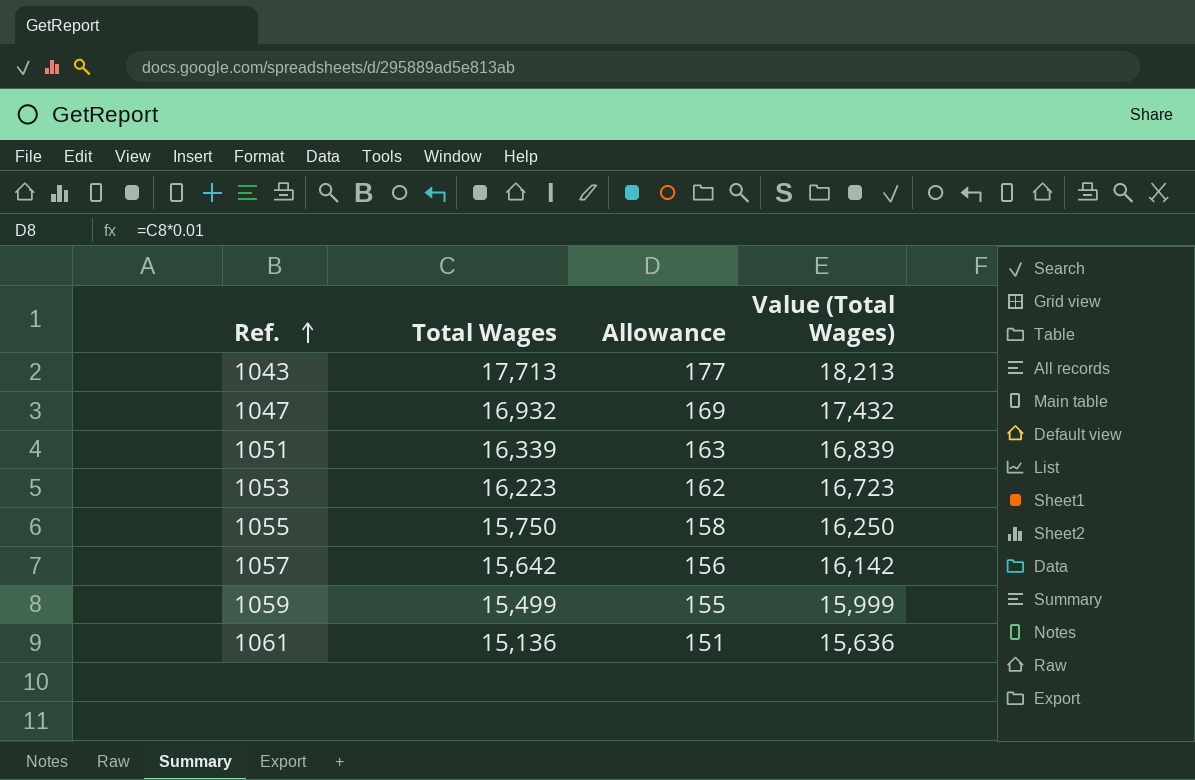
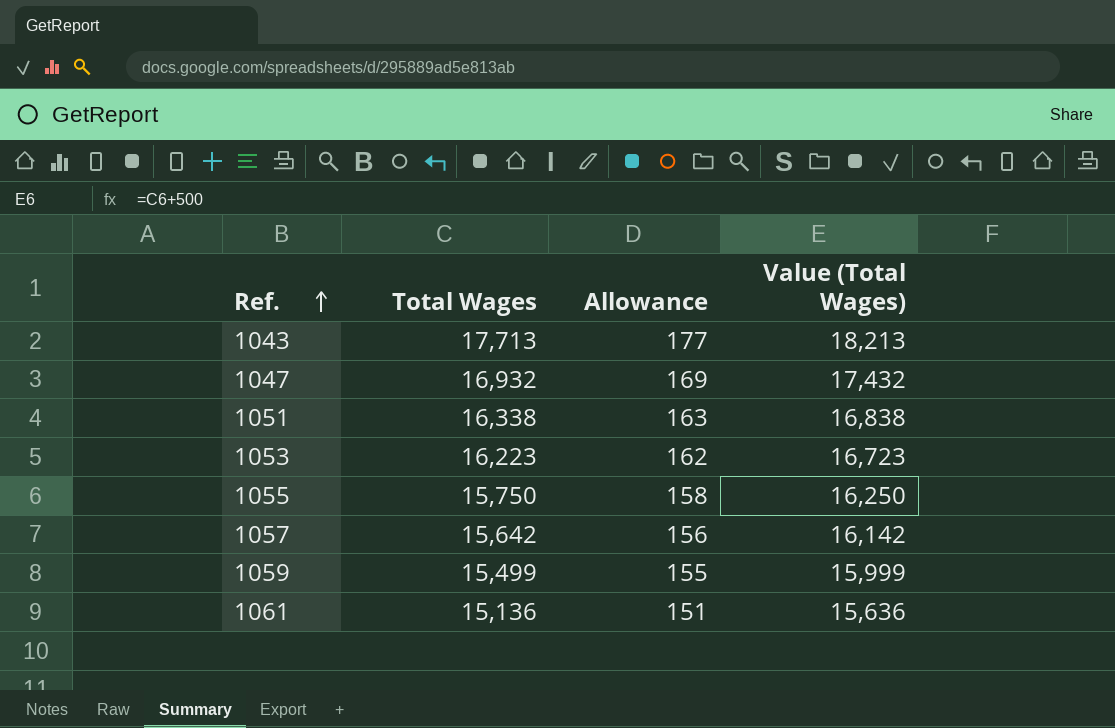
1051 | Total Wages: 16,339 -> 16,338
1051 | Value (Total Wages): 16,839 -> 16,838

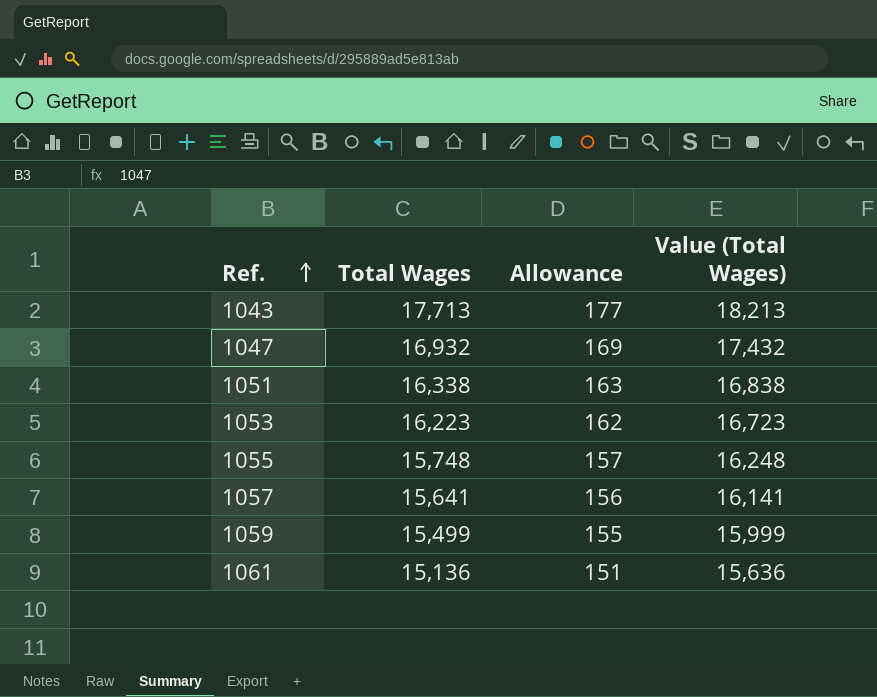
1055 | Total Wages: 15,750 -> 15,748
1055 | Allowance: 158 -> 157
1055 | Value (Total Wages): 16,250 -> 16,248
1057 | Total Wages: 15,642 -> 15,641
1057 | Value (Total Wages): 16,142 -> 16,141

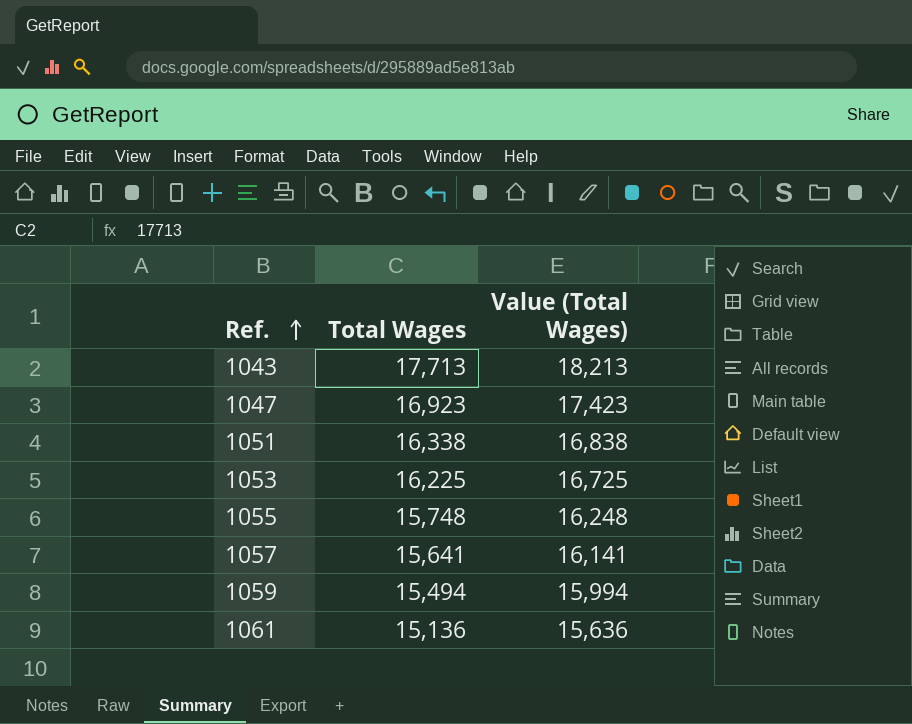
column Allowance | formula: [Total Wages] * 0.01 -> none
1047 | Total Wages: 16,932 -> 16,923
1047 | Value (Total Wages): 17,432 -> 17,423
1053 | Total Wages: 16,223 -> 16,225
1053 | Value (Total Wages): 16,723 -> 16,725
1059 | Total Wages: 15,499 -> 15,494
1059 | Value (Total Wages): 15,999 -> 15,994

